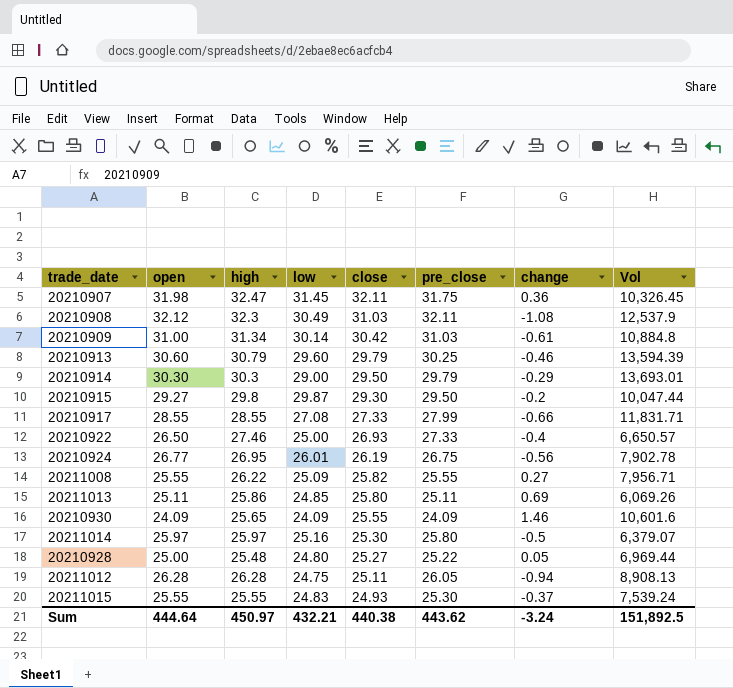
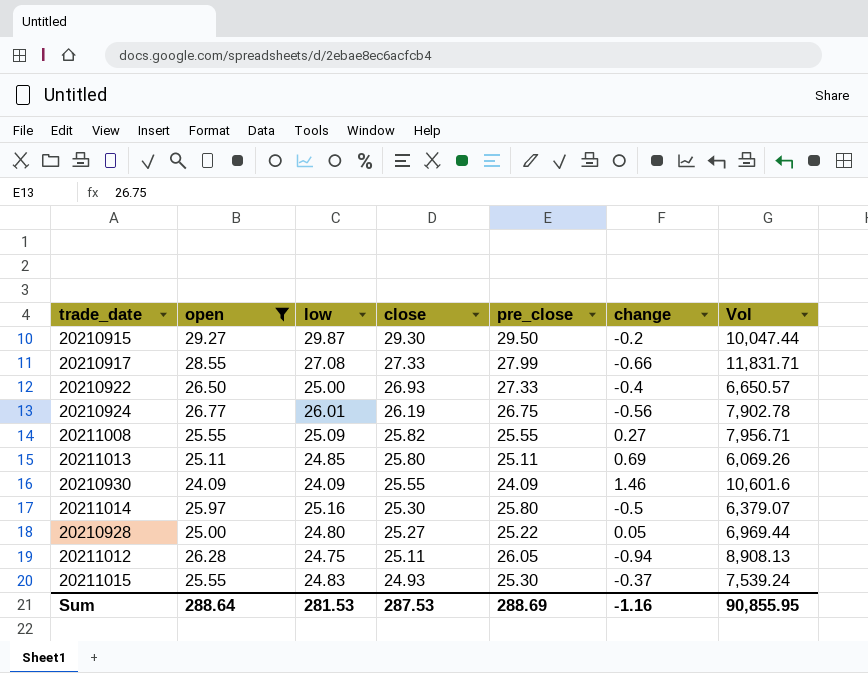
filter: none -> open <= 29.27
column high | position: 3 -> none
Sum | open: 444.64 -> 288.64
Sum | low: 432.21 -> 281.53
Sum | close: 440.38 -> 287.53
Sum | pre_close: 443.62 -> 288.69
Sum | change: -3.24 -> -1.16
Sum | Vol: 151,892.5 -> 90,855.95

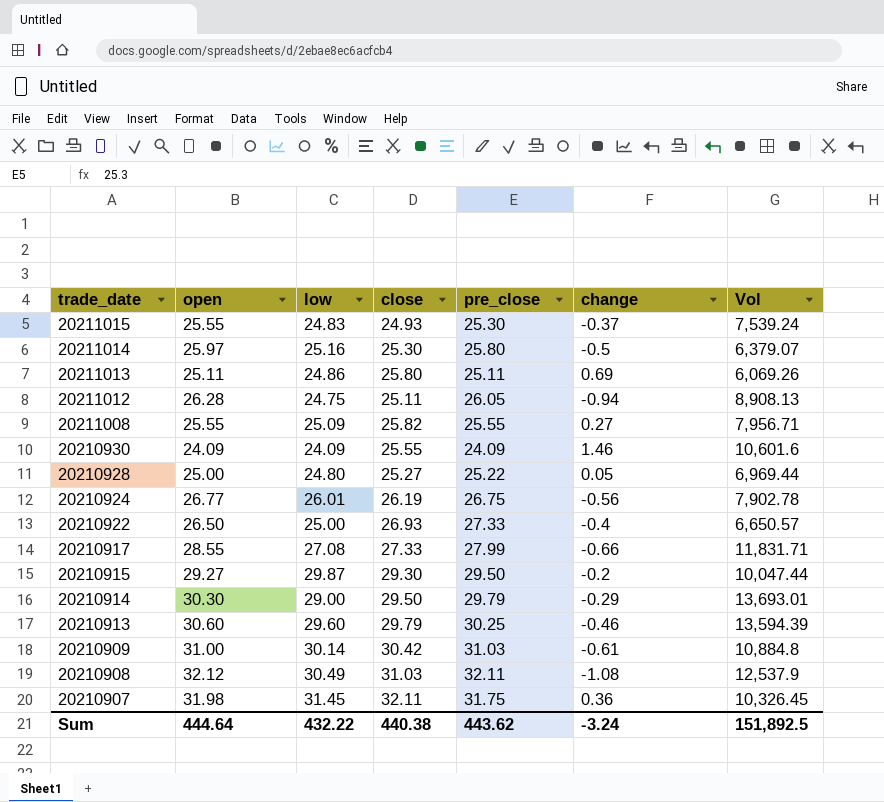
filter: open <= 29.27 -> none
row order: close descending -> trade_date descending
20211013 | low: 24.85 -> 24.86
Sum | open: 288.64 -> 444.64
Sum | low: 281.53 -> 432.22
Sum | close: 287.53 -> 440.38
Sum | pre_close: 288.69 -> 443.62
Sum | change: -1.16 -> -3.24
Sum | Vol: 90,855.95 -> 151,892.5

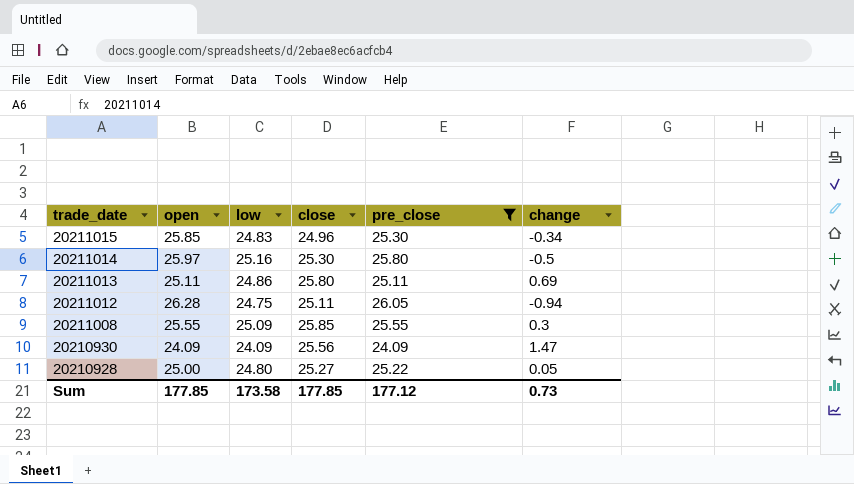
filter: none -> pre_close <= 26.05
column Vol | position: 7 -> none
20211015 | open: 25.55 -> 25.85
20211015 | close: 24.93 -> 24.96
20211015 | change: -0.37 -> -0.34
20211008 | close: 25.82 -> 25.85
20211008 | change: 0.27 -> 0.3
20210930 | close: 25.55 -> 25.56
20210930 | change: 1.46 -> 1.47
Sum | open: 444.64 -> 177.85
Sum | low: 432.22 -> 173.58
Sum | close: 440.38 -> 177.85
Sum | pre_close: 443.62 -> 177.12
Sum | change: -3.24 -> 0.73

